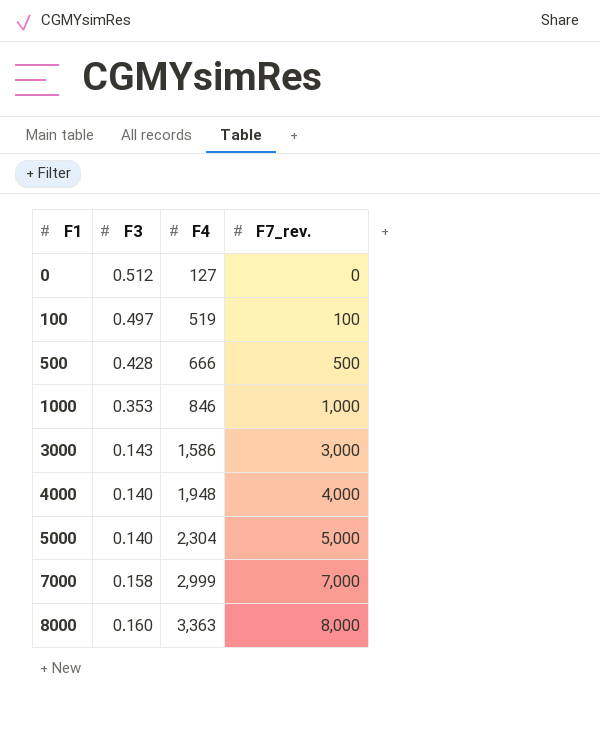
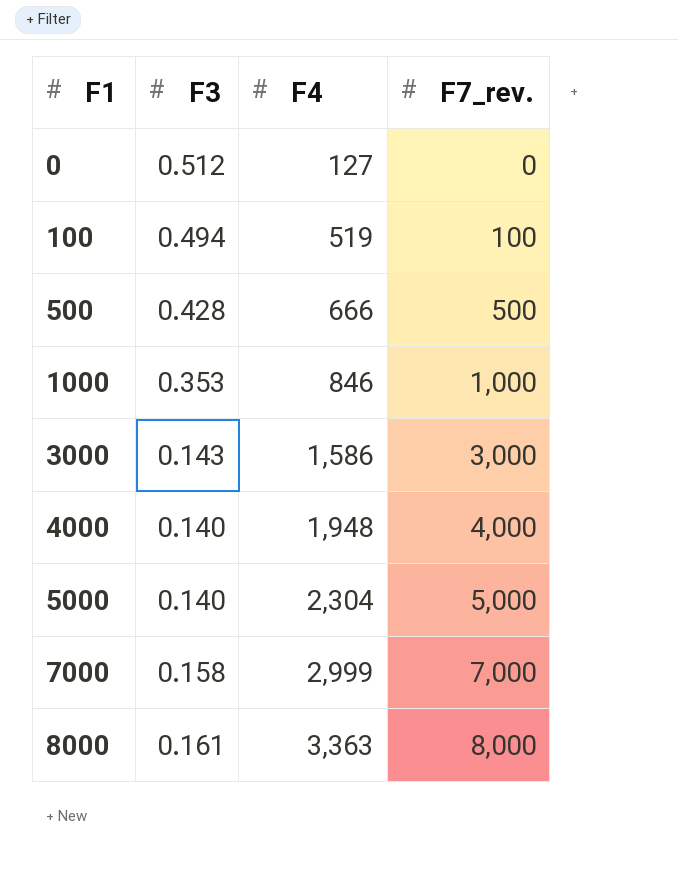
100 | F3: 0.497 -> 0.494
8000 | F3: 0.160 -> 0.161

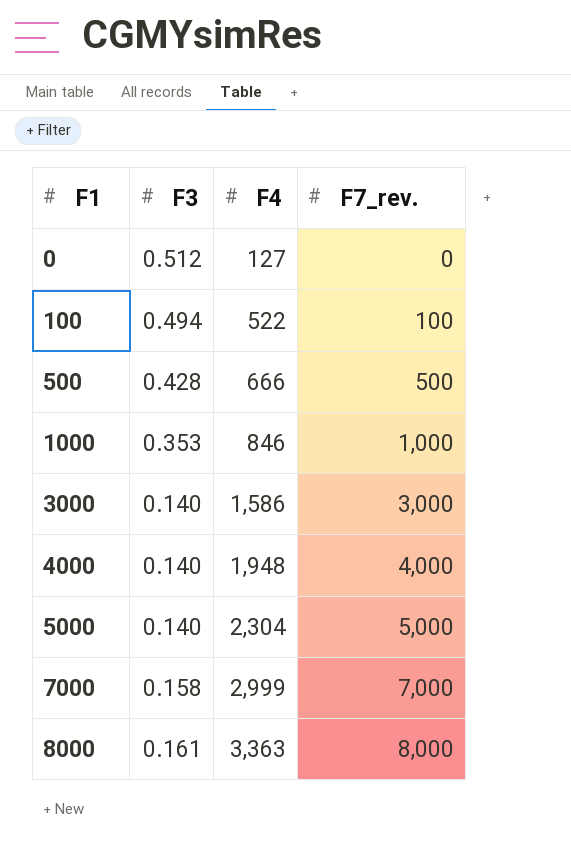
100 | F4: 519 -> 522
3000 | F3: 0.143 -> 0.140

